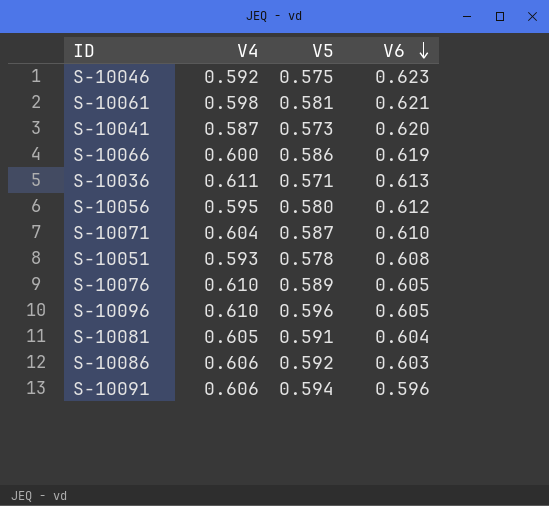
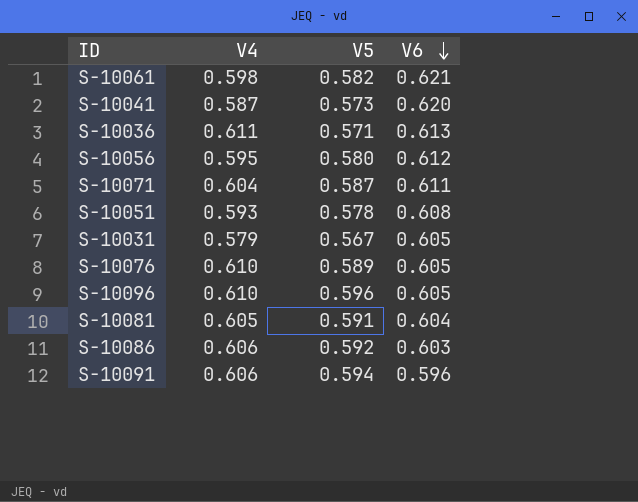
row S-10046: 0.592 | 0.575 | 0.623 -> none
row S-10066: 0.600 | 0.586 | 0.619 -> none
S-10061 | V5: 0.581 -> 0.582
S-10071 | V6: 0.610 -> 0.611
row S-10031: none -> 0.579 | 0.567 | 0.605

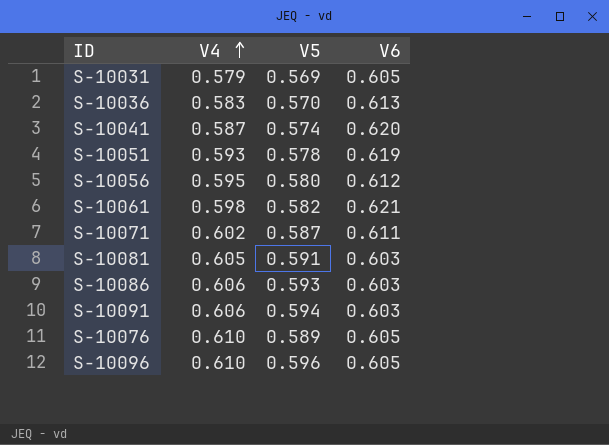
row order: V6 descending -> V4 ascending
S-10031 | V5: 0.567 -> 0.569
S-10036 | V4: 0.611 -> 0.583
S-10036 | V5: 0.571 -> 0.570
S-10041 | V5: 0.573 -> 0.574
S-10051 | V6: 0.608 -> 0.619
S-10071 | V4: 0.604 -> 0.602
S-10081 | V6: 0.604 -> 0.603
S-10086 | V5: 0.592 -> 0.593
S-10091 | V6: 0.596 -> 0.603

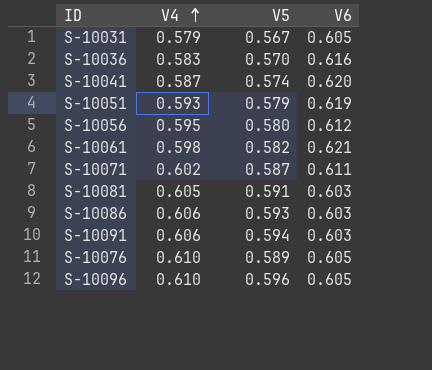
S-10031 | V5: 0.569 -> 0.567
S-10036 | V6: 0.613 -> 0.616
S-10051 | V5: 0.578 -> 0.579

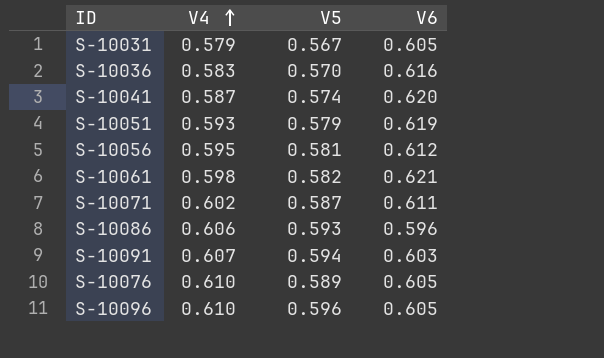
row S-10081: 0.605 | 0.591 | 0.603 -> none
S-10056 | V5: 0.580 -> 0.581
S-10086 | V6: 0.603 -> 0.596
S-10091 | V4: 0.606 -> 0.607

